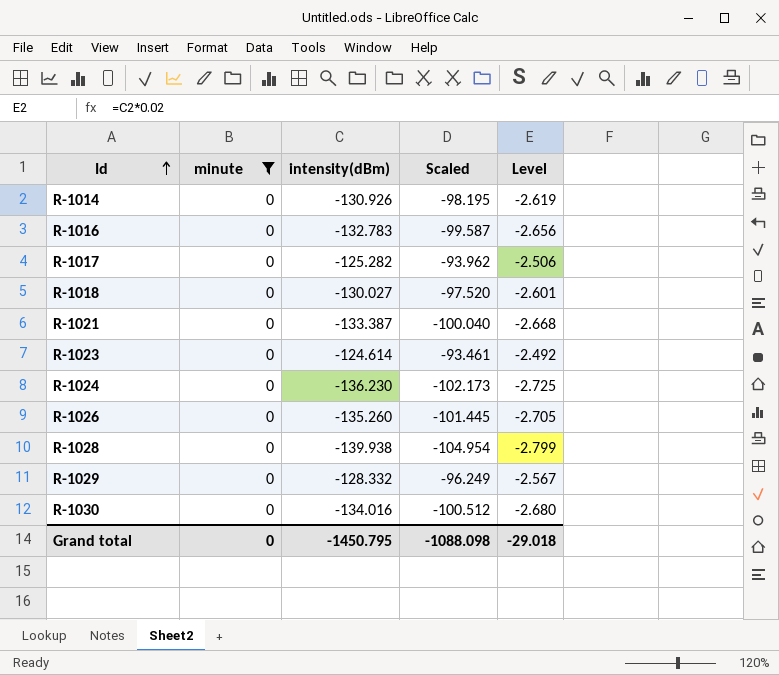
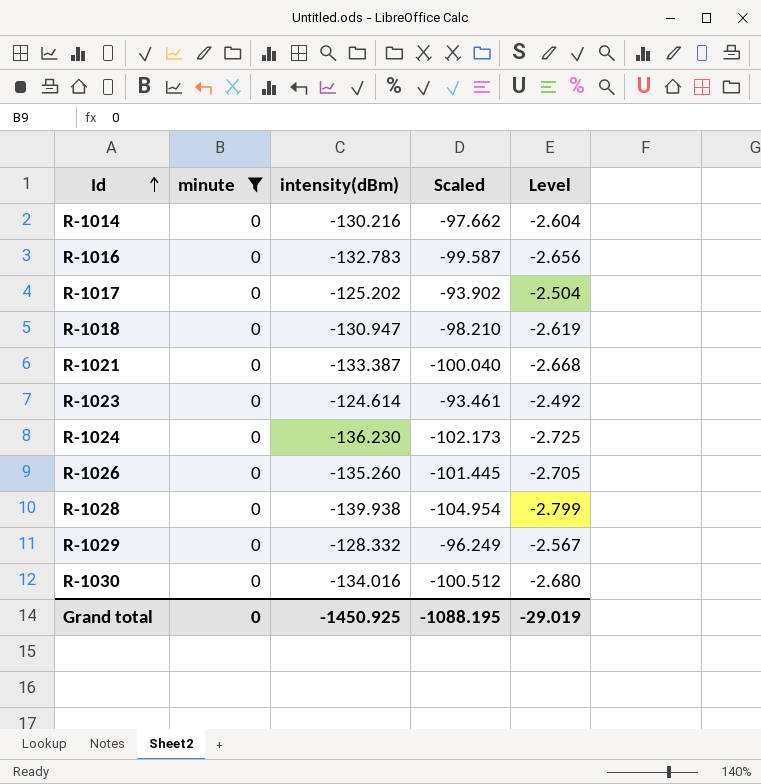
R-1014 | intensity(dBm): -130.926 -> -130.216
R-1014 | Scaled: -98.195 -> -97.662
R-1014 | Level: -2.619 -> -2.604
R-1017 | intensity(dBm): -125.282 -> -125.202
R-1017 | Scaled: -93.962 -> -93.902
R-1017 | Level: -2.506 -> -2.504
R-1018 | intensity(dBm): -130.027 -> -130.947
R-1018 | Scaled: -97.520 -> -98.210
R-1018 | Level: -2.601 -> -2.619
Grand total | intensity(dBm): -1450.795 -> -1450.925
Grand total | Scaled: -1088.098 -> -1088.195
Grand total | Level: -29.018 -> -29.019

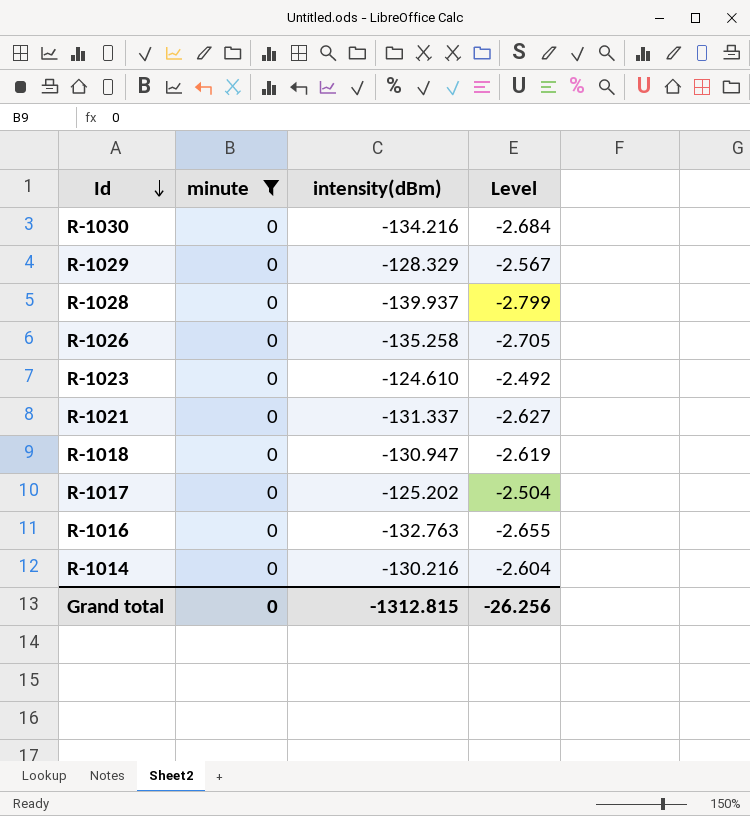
row order: Id ascending -> Id descending
column Scaled | formula: [intensity(dBm)] * 0.75 -> none
row R-1024: 0 | -136.230 | -102.173 | -2.725 -> none
R-1030 | intensity(dBm): -134.016 -> -134.216
R-1030 | Level: -2.680 -> -2.684
R-1029 | intensity(dBm): -128.332 -> -128.329
R-1028 | intensity(dBm): -139.938 -> -139.937
R-1026 | intensity(dBm): -135.260 -> -135.258
R-1023 | intensity(dBm): -124.614 -> -124.610
R-1021 | intensity(dBm): -133.387 -> -131.337
R-1021 | Level: -2.668 -> -2.627
R-1016 | intensity(dBm): -132.783 -> -132.763
R-1016 | Level: -2.656 -> -2.655
Grand total | intensity(dBm): -1450.925 -> -1312.815
Grand total | Level: -29.019 -> -26.256

